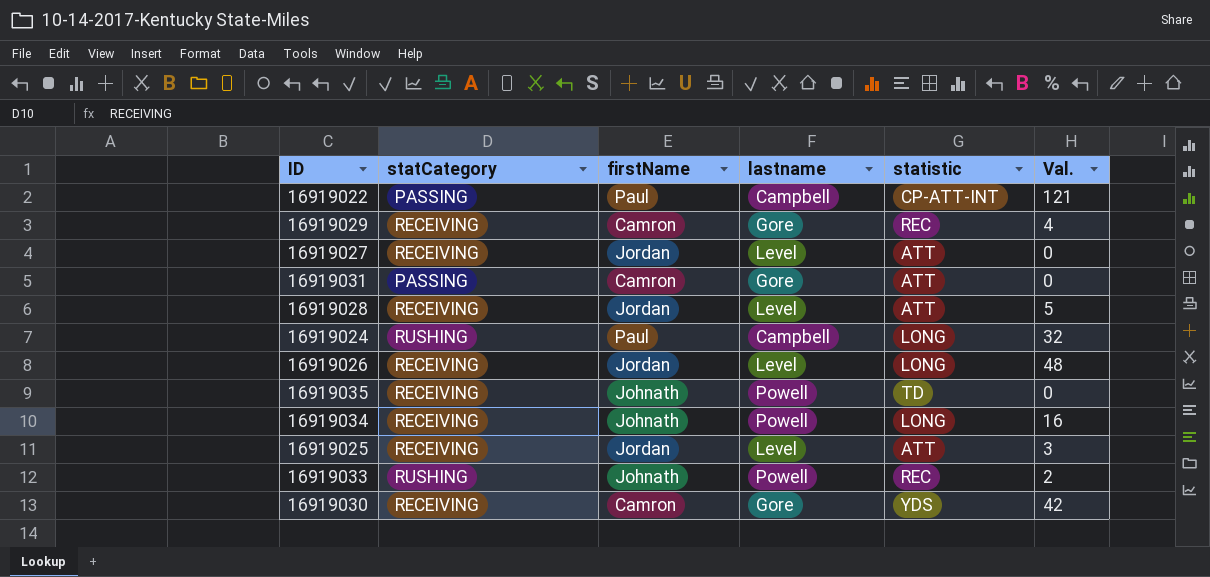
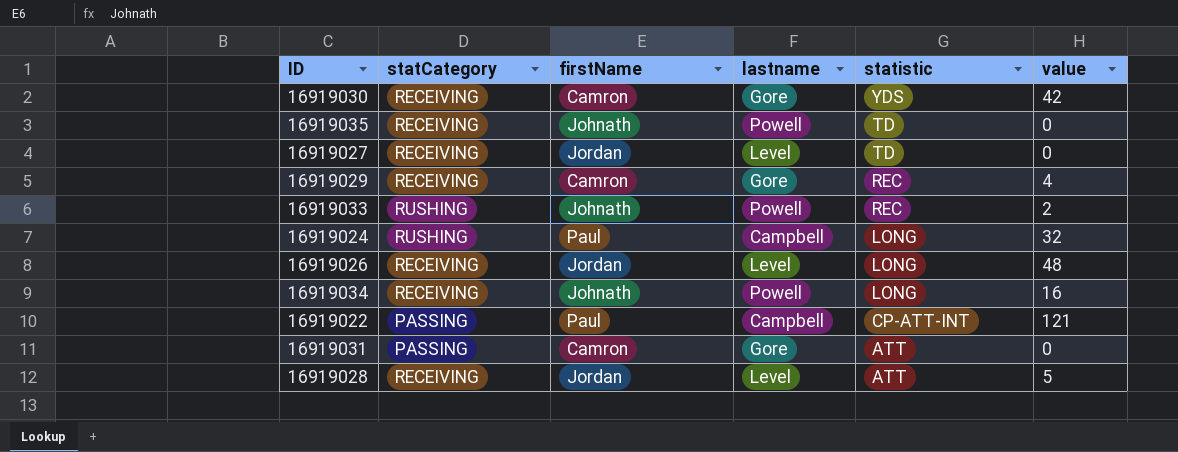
row order: none -> statistic descending
column name: Val. -> value
row 16919025: RECEIVING | Jordan | Level | ATT | 3 -> none
16919027 | statistic: ATT -> TD

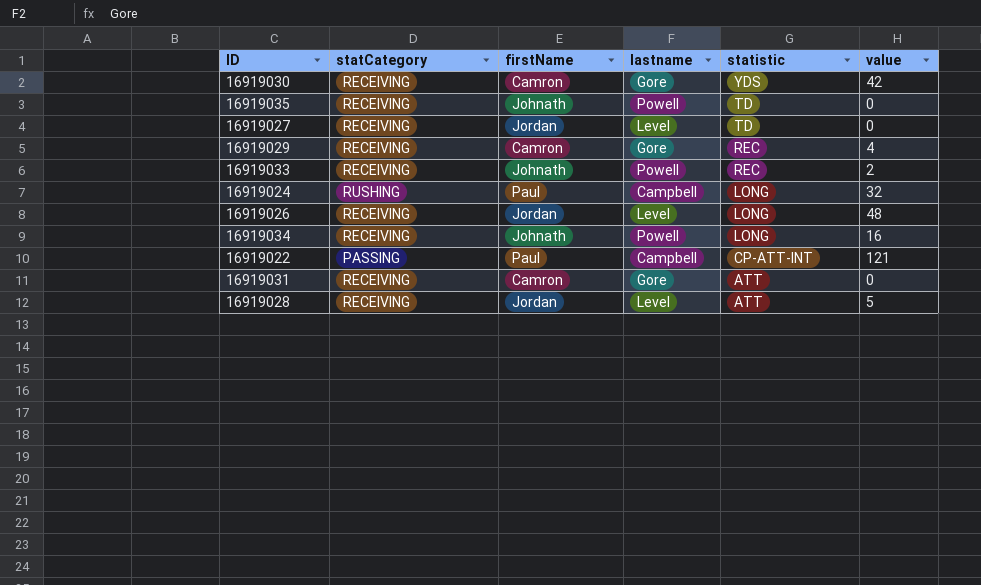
16919033 | statCategory: RUSHING -> RECEIVING
16919031 | statCategory: PASSING -> RECEIVING

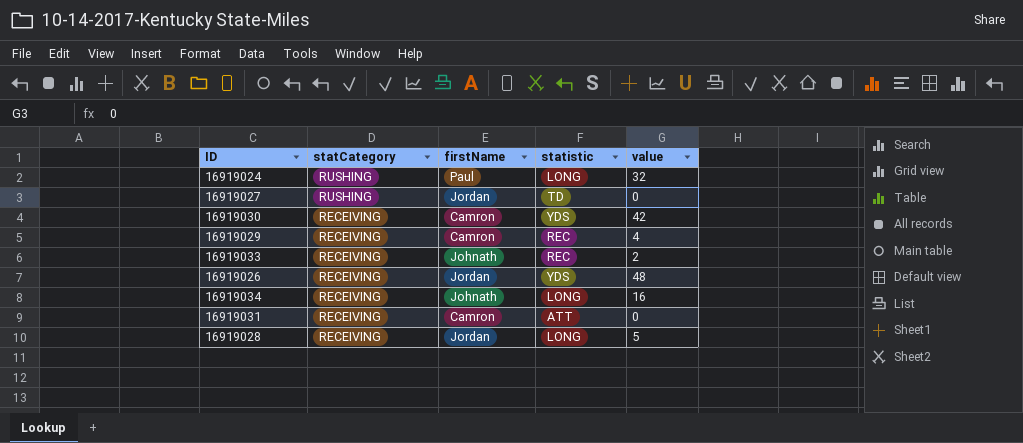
row order: statistic descending -> statCategory descending
column lastname | position: 4 -> none
row 16919035: RECEIVING | Johnath | Powell | TD | 0 -> none
row 16919022: PASSING | Paul | Campbell | CP-ATT-INT | 121 -> none
16919027 | statCategory: RECEIVING -> RUSHING
16919026 | statistic: LONG -> YDS
16919028 | statistic: ATT -> LONG

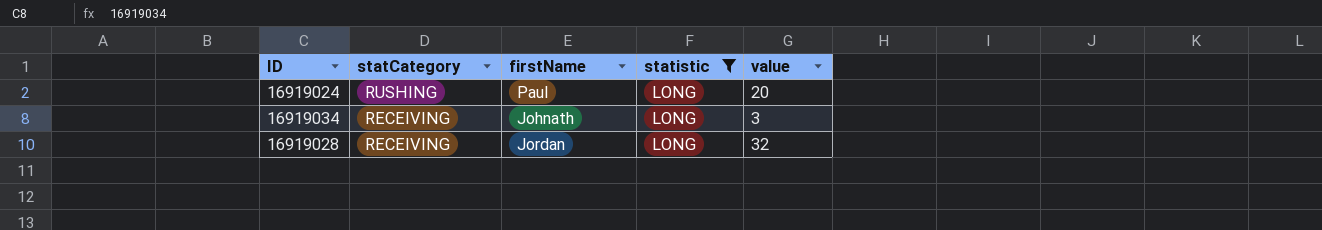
filter: none -> statistic = LONG
16919024 | value: 32 -> 20
16919034 | value: 16 -> 3
16919028 | value: 5 -> 32

